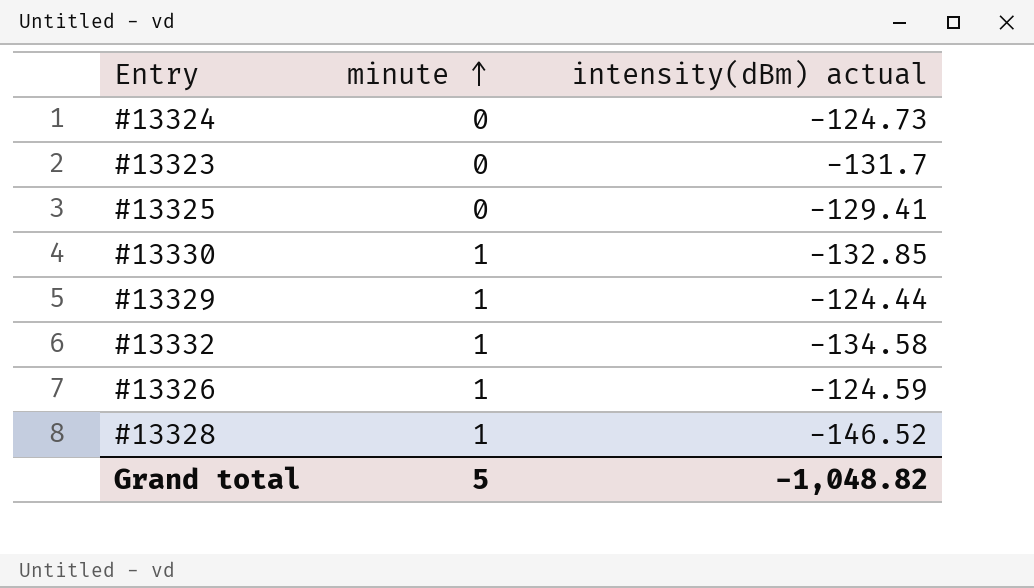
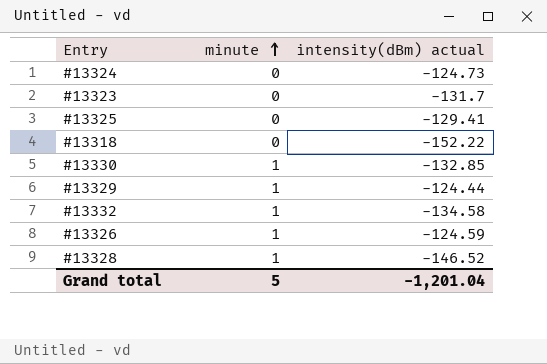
row #13318: none -> 0 | -152.22
Grand total | intensity(dBm) actual: -1,048.82 -> -1,201.04

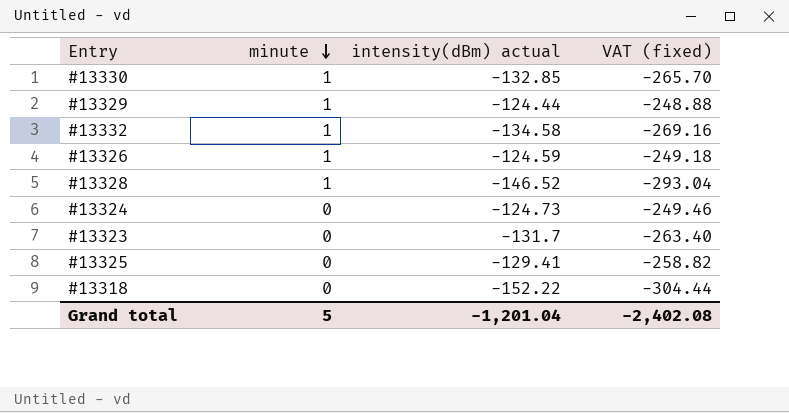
row order: minute ascending -> minute descending
column VAT (fixed) | formula: none -> [intensity(dBm) actual] * 2

